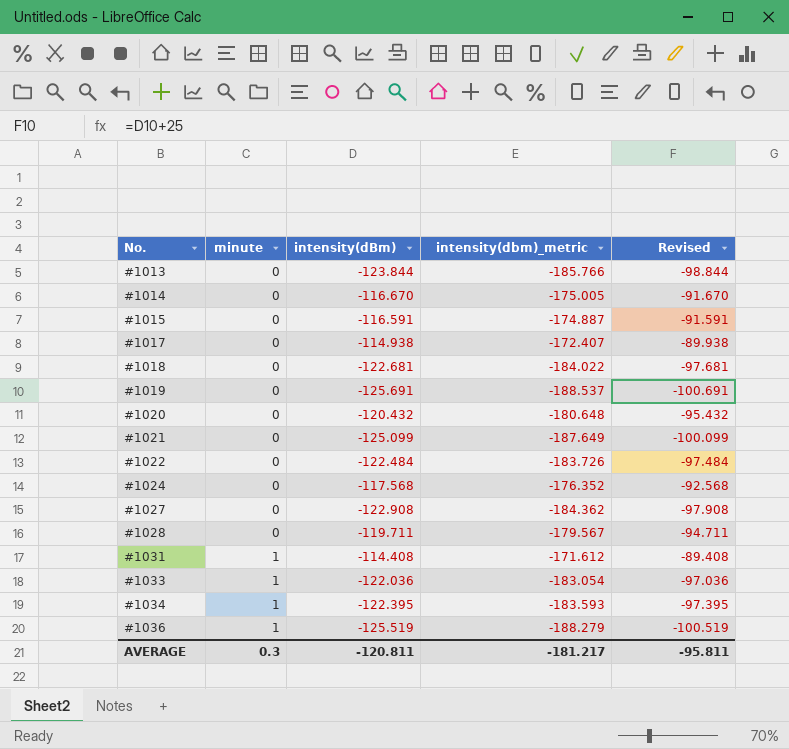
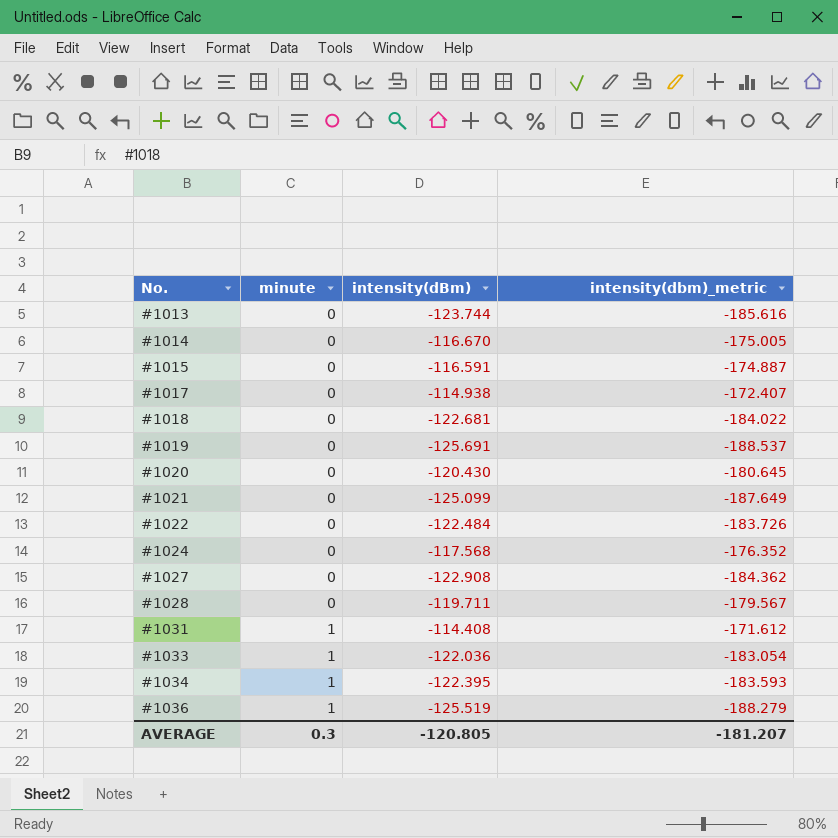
column Revised | formula: [intensity(dBm)] + 25 -> none
#1013 | intensity(dBm): -123.844 -> -123.744
#1013 | intensity(dbm)_metric: -185.766 -> -185.616
#1020 | intensity(dBm): -120.432 -> -120.430
#1020 | intensity(dbm)_metric: -180.648 -> -180.645
AVERAGE | intensity(dBm): -120.811 -> -120.805
AVERAGE | intensity(dbm)_metric: -181.217 -> -181.207

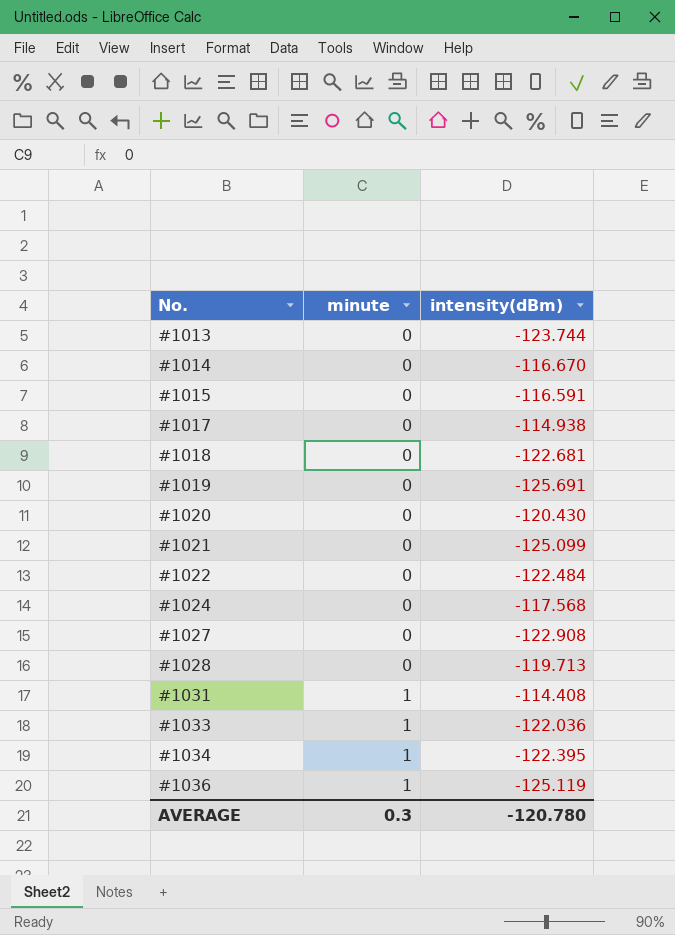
column intensity(dbm)_metric | formula: [intensity(dBm)] * 1.5 -> none
#1028 | intensity(dBm): -119.711 -> -119.713
#1036 | intensity(dBm): -125.519 -> -125.119
AVERAGE | intensity(dBm): -120.805 -> -120.780

